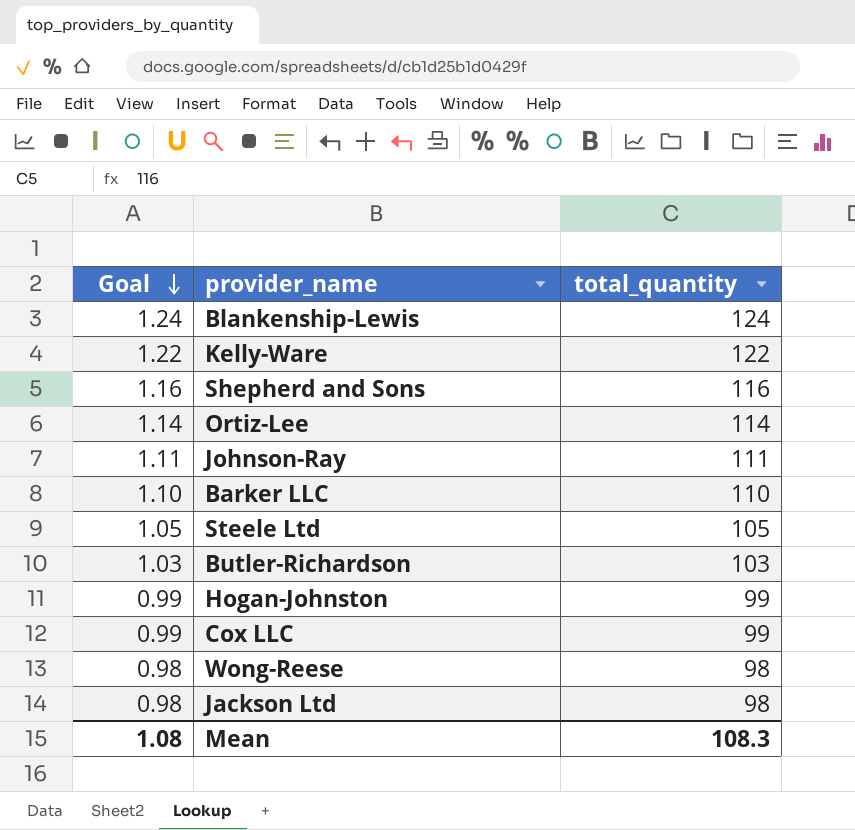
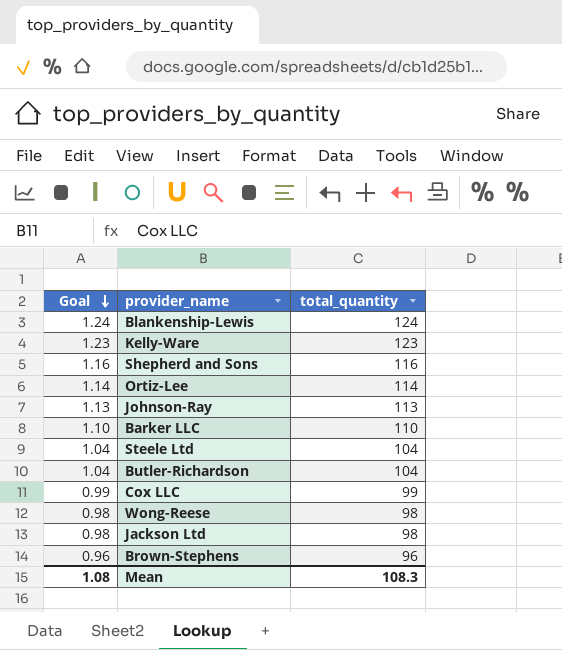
row Hogan-Johnston: 0.99 | 99 -> none
Kelly-Ware | Goal: 1.22 -> 1.23
Kelly-Ware | total_quantity: 122 -> 123
Johnson-Ray | Goal: 1.11 -> 1.13
Johnson-Ray | total_quantity: 111 -> 113
Steele Ltd | Goal: 1.05 -> 1.04
Steele Ltd | total_quantity: 105 -> 104
Butler-Richardson | Goal: 1.03 -> 1.04
Butler-Richardson | total_quantity: 103 -> 104
row Brown-Stephens: none -> 0.96 | 96

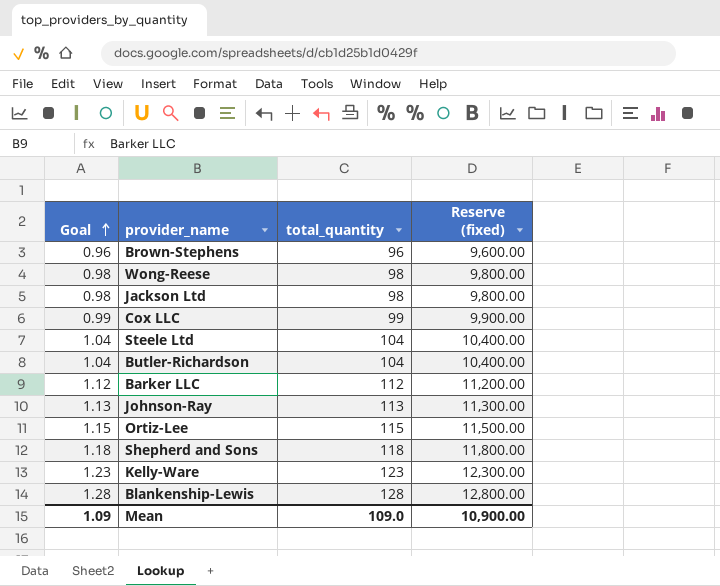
row order: Goal descending -> Goal ascending
column Reserve (fixed) | formula: none -> [total_quantity] * 100
Barker LLC | Goal: 1.10 -> 1.12
Barker LLC | total_quantity: 110 -> 112
Ortiz-Lee | Goal: 1.14 -> 1.15
Ortiz-Lee | total_quantity: 114 -> 115
Shepherd and Sons | Goal: 1.16 -> 1.18
Shepherd and Sons | total_quantity: 116 -> 118
Blankenship-Lewis | Goal: 1.24 -> 1.28
Blankenship-Lewis | total_quantity: 124 -> 128
Mean | Goal: 1.08 -> 1.09
Mean | total_quantity: 108.3 -> 109.0

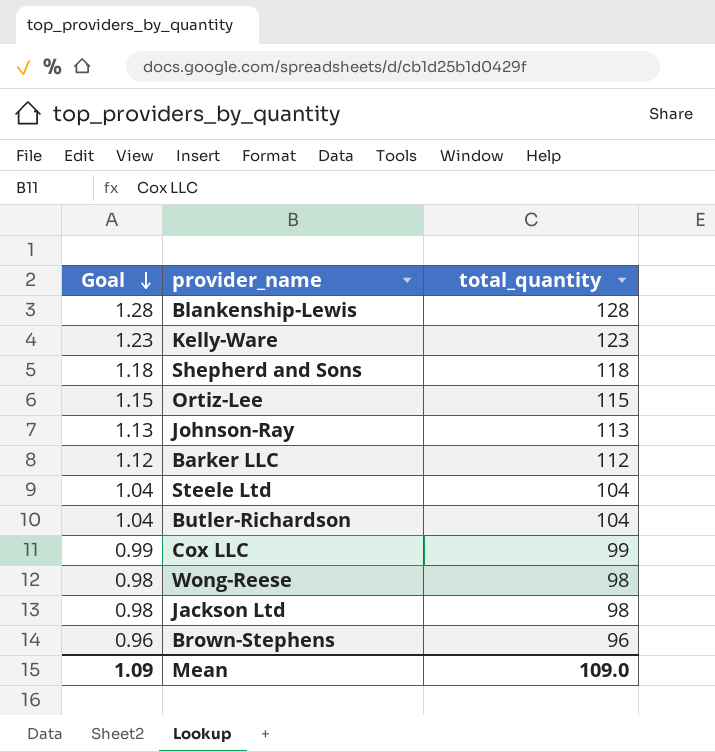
row order: Goal ascending -> Goal descending
column Reserve (fixed) | formula: [total_quantity] * 100 -> none

